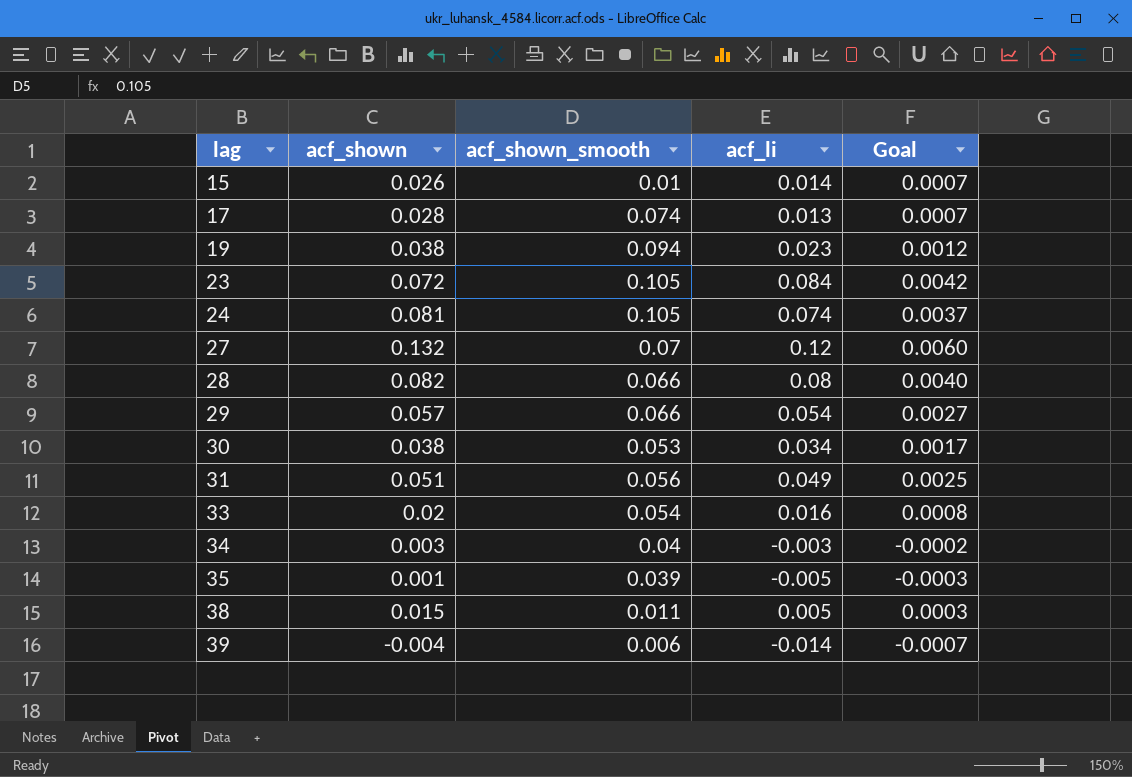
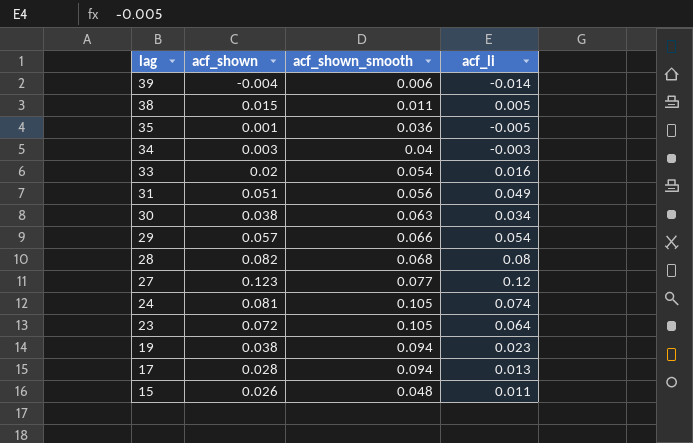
row order: lag ascending -> lag descending
column Goal | formula: [acf_li] * 0.05 -> none
35 | acf_shown_smooth: 0.039 -> 0.036
30 | acf_shown_smooth: 0.053 -> 0.063
28 | acf_shown_smooth: 0.066 -> 0.068
27 | acf_shown: 0.132 -> 0.123
27 | acf_shown_smooth: 0.07 -> 0.077
23 | acf_li: 0.084 -> 0.064
17 | acf_shown_smooth: 0.074 -> 0.094
15 | acf_shown_smooth: 0.01 -> 0.048
15 | acf_li: 0.014 -> 0.011

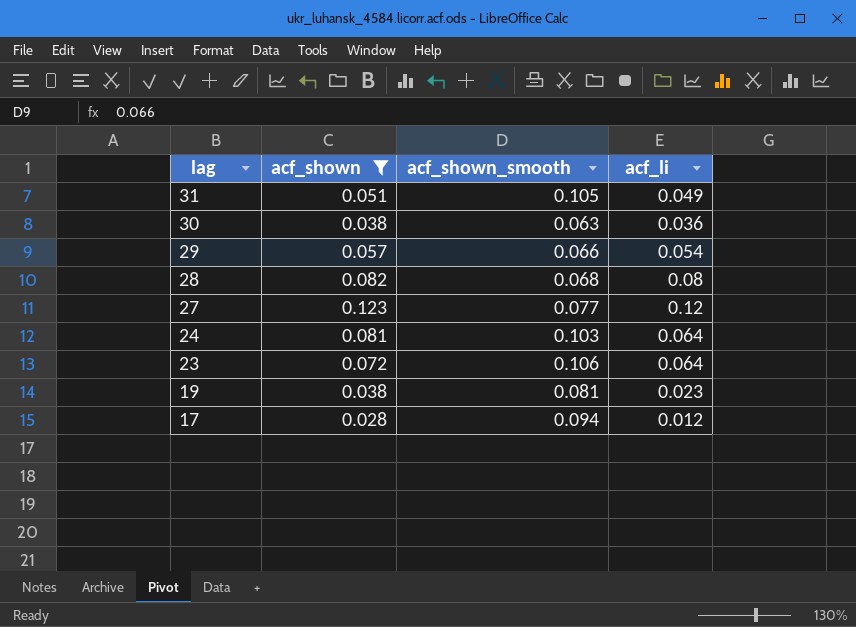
filter: none -> acf_shown >= 0.028
31 | acf_shown_smooth: 0.056 -> 0.105
30 | acf_li: 0.034 -> 0.036
24 | acf_shown_smooth: 0.105 -> 0.103
24 | acf_li: 0.074 -> 0.064
23 | acf_shown_smooth: 0.105 -> 0.106
19 | acf_shown_smooth: 0.094 -> 0.081
17 | acf_li: 0.013 -> 0.012

